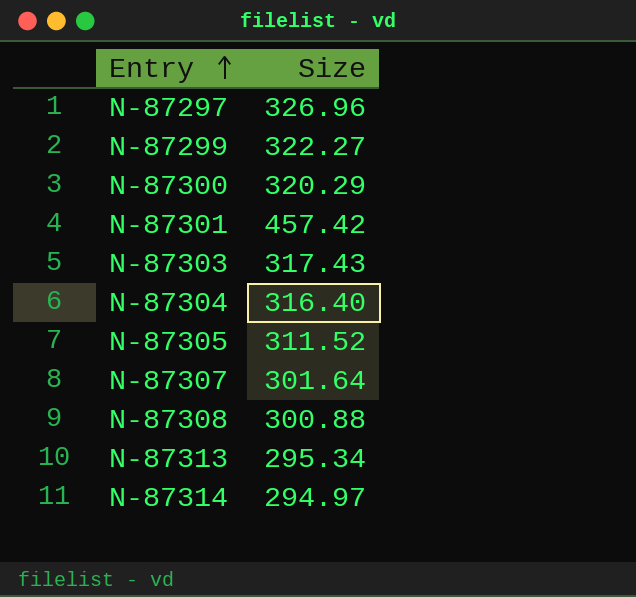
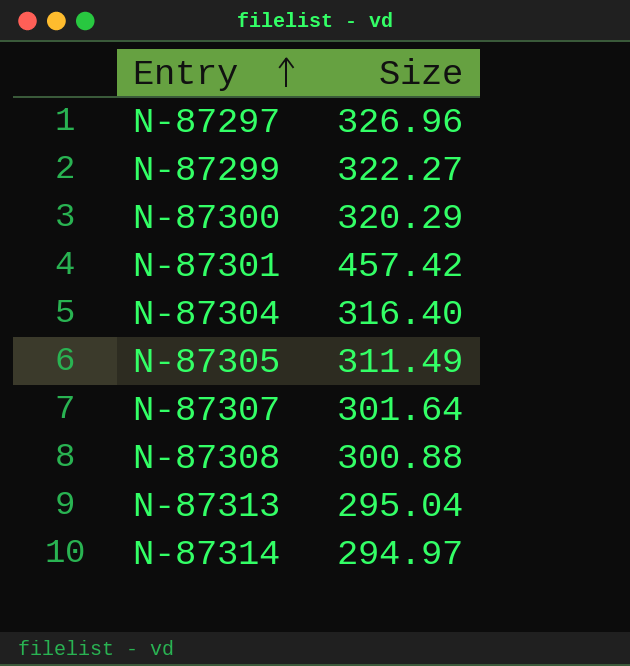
row N-87303: 317.43 -> none
N-87305 | Size: 311.52 -> 311.49
N-87313 | Size: 295.34 -> 295.04

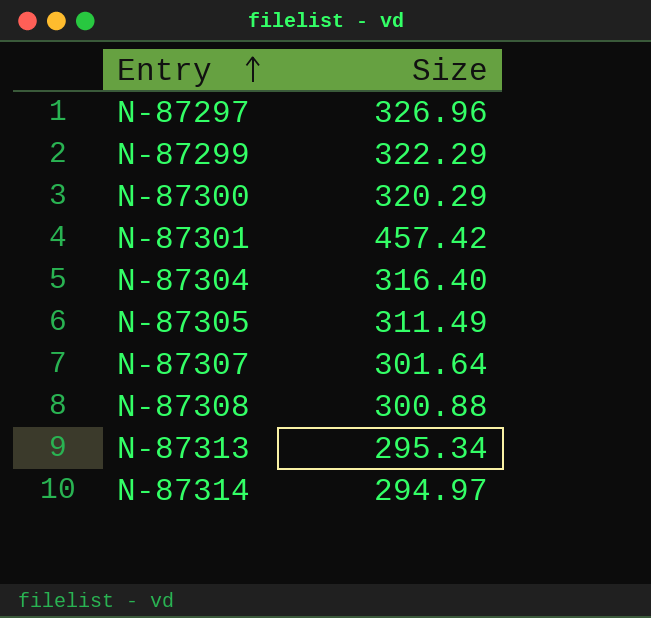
N-87299 | Size: 322.27 -> 322.29
N-87313 | Size: 295.04 -> 295.34

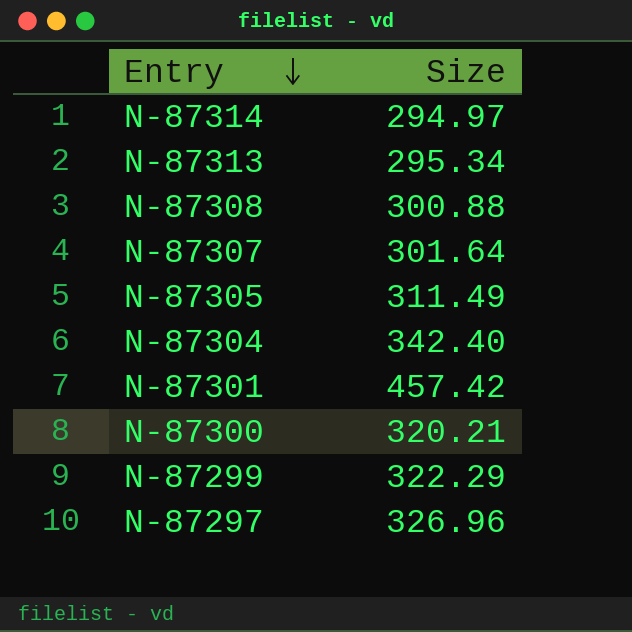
row order: Entry ascending -> Entry descending
N-87304 | Size: 316.40 -> 342.40
N-87300 | Size: 320.29 -> 320.21

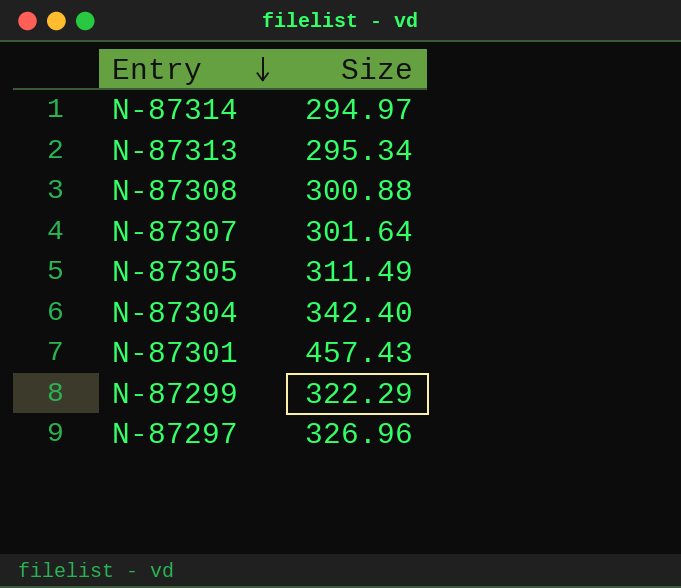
row N-87300: 320.21 -> none
N-87301 | Size: 457.42 -> 457.43

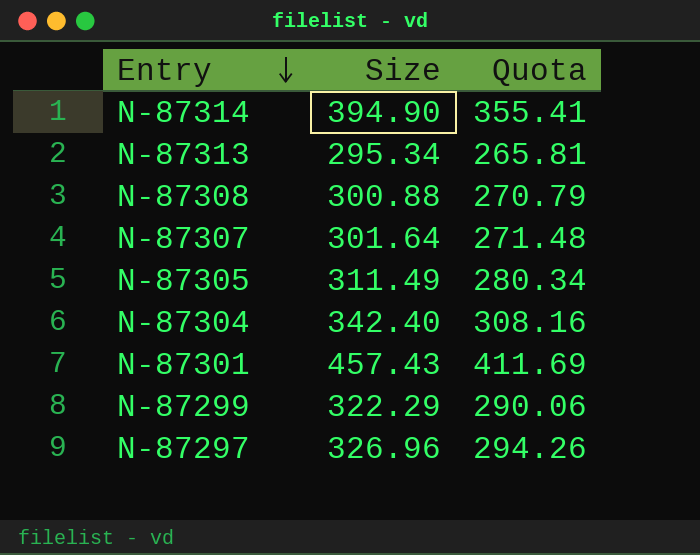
column Quota | formula: none -> [Size] * 0.9
N-87314 | Size: 294.97 -> 394.90

